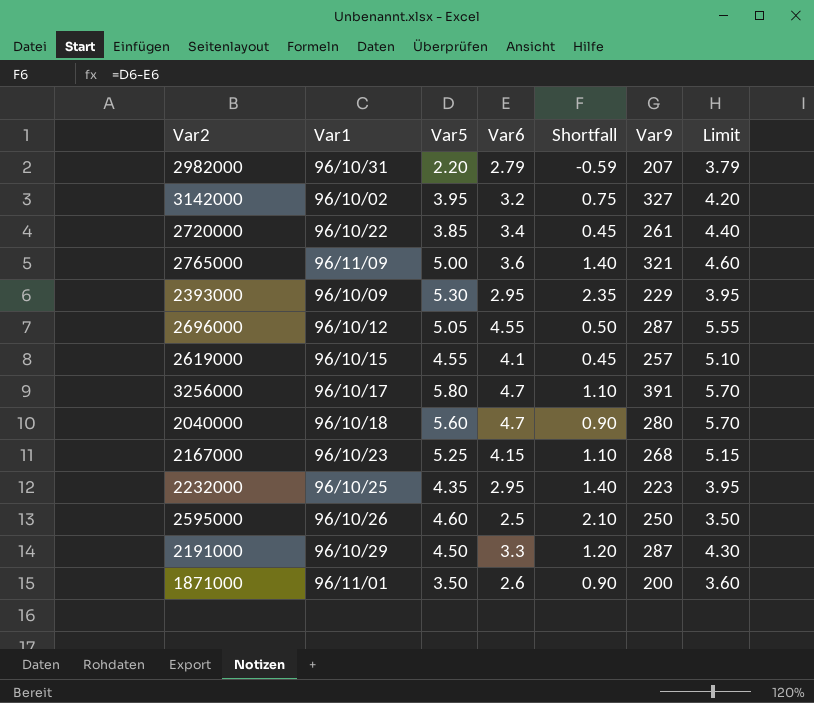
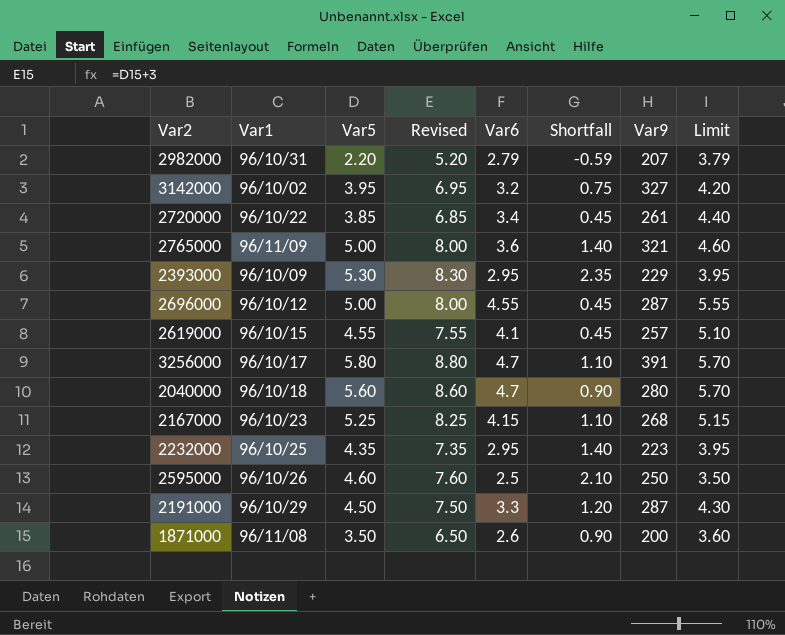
column Revised | formula: none -> [Var5] + 3
2696000 | Var5: 5.05 -> 5.00
2696000 | Shortfall: 0.50 -> 0.45
1871000 | Var1: 96/11/01 -> 96/11/08

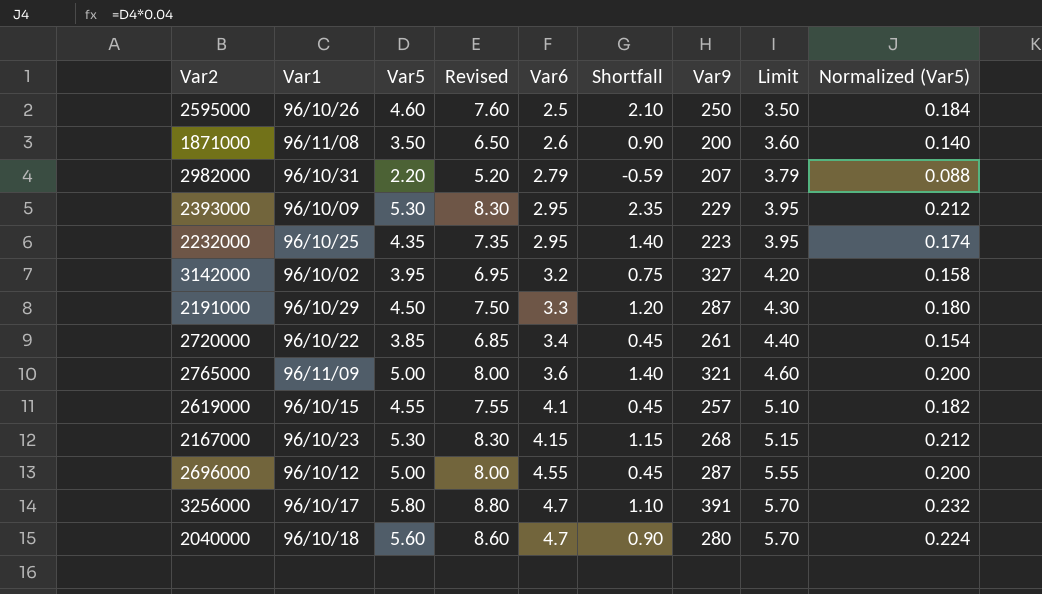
row order: none -> Var6 ascending
column Normalized (Var5) | formula: none -> [Var5] * 0.04
2167000 | Var5: 5.25 -> 5.30
2167000 | Revised: 8.25 -> 8.30
2167000 | Shortfall: 1.10 -> 1.15

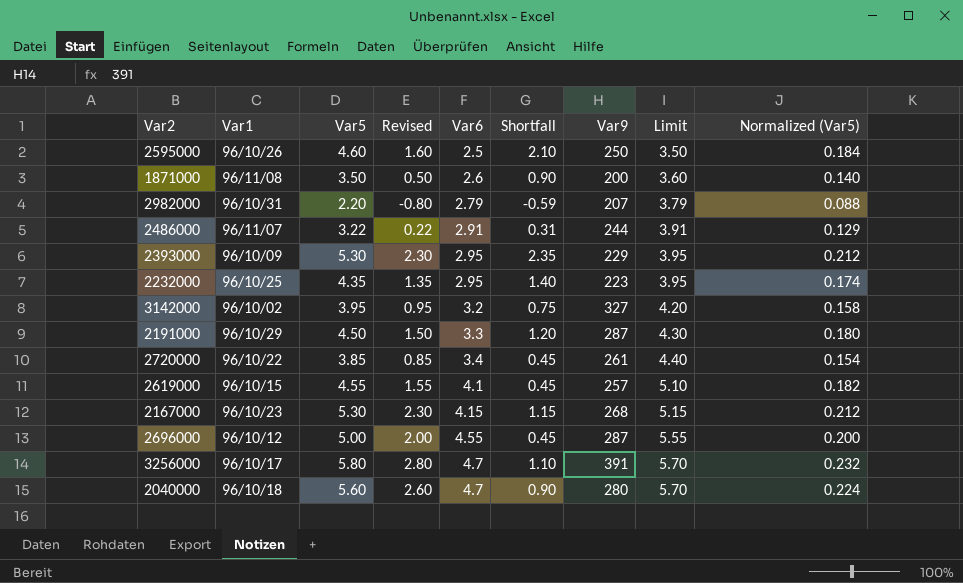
column Revised | formula: [Var5] + 3 -> [Var5] - 3
row 2765000: 96/11/09 | 5.00 | 8.00 | 3.6 | 1.40 | 321 | 4.60 | 0.200 -> none
row 2486000: none -> 96/11/07 | 3.22 | 0.22 | 2.91 | 0.31 | 244 | 3.91 | 0.129

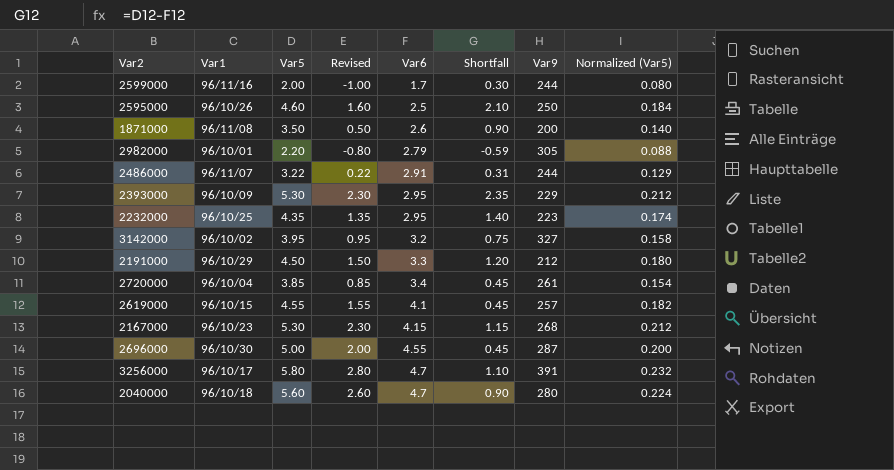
column Limit | formula: [Var6] + 1 -> none
row 2599000: none -> 96/11/16 | 2.00 | -1.00 | 1.7 | 0.30 | 244 | 0.080
2982000 | Var1: 96/10/31 -> 96/10/01
2982000 | Var9: 207 -> 305
2191000 | Var9: 287 -> 212
2720000 | Var1: 96/10/22 -> 96/10/04
2696000 | Var1: 96/10/12 -> 96/10/30

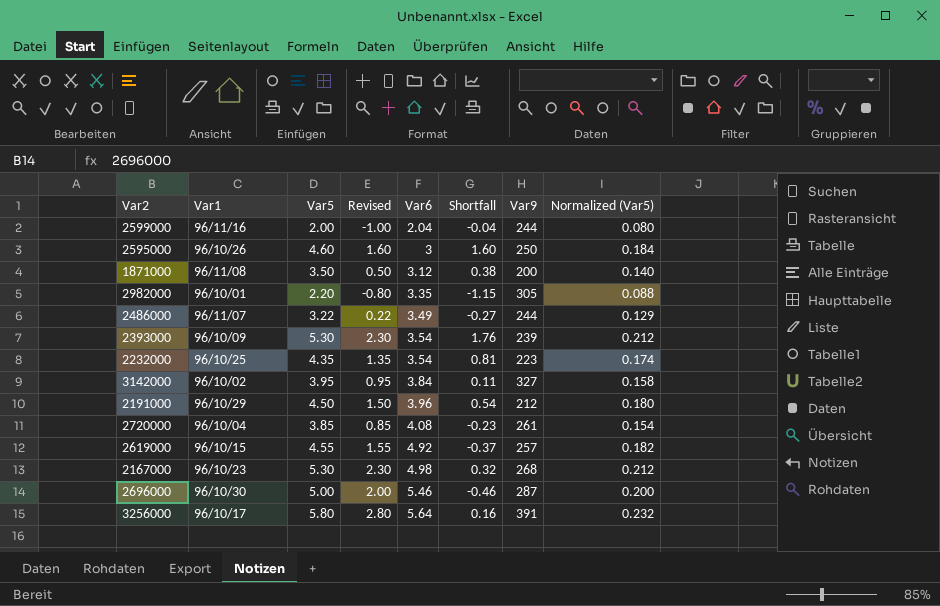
row 2040000: 96/10/18 | 5.60 | 2.60 | 4.7 | 0.90 | 280 | 0.224 -> none
2599000 | Var6: 1.7 -> 2.04
2599000 | Shortfall: 0.30 -> -0.04
2595000 | Var6: 2.5 -> 3
2595000 | Shortfall: 2.10 -> 1.60
1871000 | Var6: 2.6 -> 3.12
1871000 | Shortfall: 0.90 -> 0.38
2982000 | Var6: 2.79 -> 3.35
2982000 | Shortfall: -0.59 -> -1.15
2486000 | Var6: 2.91 -> 3.49
2486000 | Shortfall: 0.31 -> -0.27
2393000 | Var6: 2.95 -> 3.54
2393000 | Shortfall: 2.35 -> 1.76
2393000 | Var9: 229 -> 239
2232000 | Var6: 2.95 -> 3.54
2232000 | Shortfall: 1.40 -> 0.81
3142000 | Var6: 3.2 -> 3.84
3142000 | Shortfall: 0.75 -> 0.11
2191000 | Var6: 3.3 -> 3.96
2191000 | Shortfall: 1.20 -> 0.54
2720000 | Var6: 3.4 -> 4.08
2720000 | Shortfall: 0.45 -> -0.23
2619000 | Var6: 4.1 -> 4.92
2619000 | Shortfall: 0.45 -> -0.37
2167000 | Var6: 4.15 -> 4.98
2167000 | Shortfall: 1.15 -> 0.32
2696000 | Var6: 4.55 -> 5.46
2696000 | Shortfall: 0.45 -> -0.46
3256000 | Var6: 4.7 -> 5.64
3256000 | Shortfall: 1.10 -> 0.16

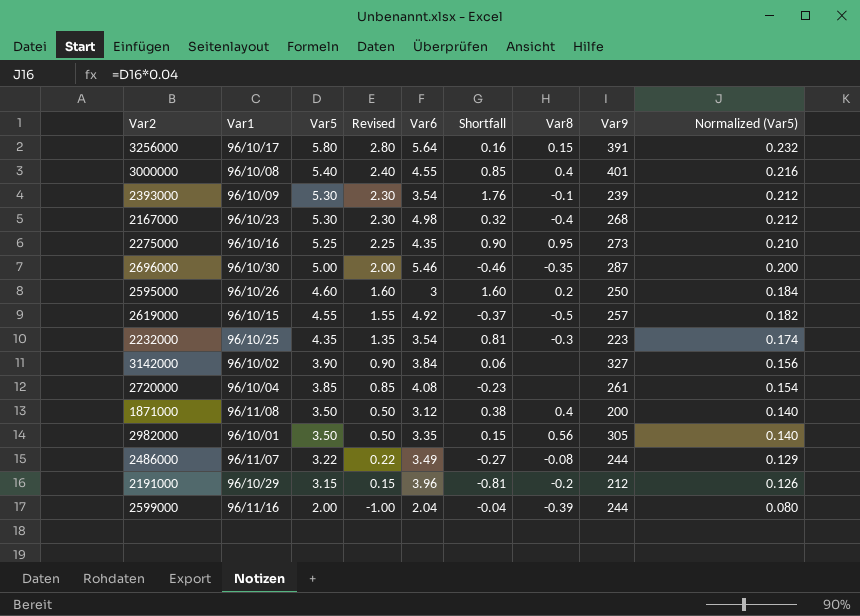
row order: Var6 ascending -> Var5 descending
column Var8 | position: none -> 7
row 3000000: none -> 96/10/08 | 5.40 | 2.40 | 4.55 | 0.85 | 0.4 | 401 | 0.216
row 2275000: none -> 96/10/16 | 5.25 | 2.25 | 4.35 | 0.90 | 0.95 | 273 | 0.210
3142000 | Var5: 3.95 -> 3.90
3142000 | Revised: 0.95 -> 0.90
3142000 | Shortfall: 0.11 -> 0.06
3142000 | Normalized (Var5): 0.158 -> 0.156
2982000 | Var5: 2.20 -> 3.50
2982000 | Revised: -0.80 -> 0.50
2982000 | Shortfall: -1.15 -> 0.15
2982000 | Normalized (Var5): 0.088 -> 0.140
2191000 | Var5: 4.50 -> 3.15
2191000 | Revised: 1.50 -> 0.15
2191000 | Shortfall: 0.54 -> -0.81
2191000 | Normalized (Var5): 0.180 -> 0.126

